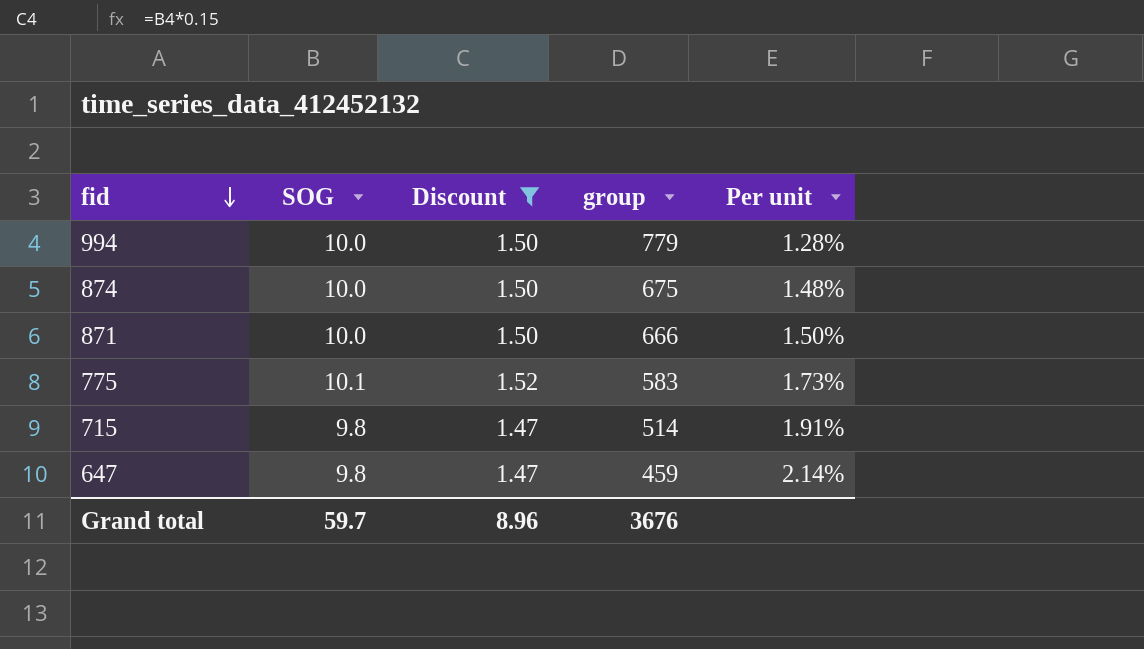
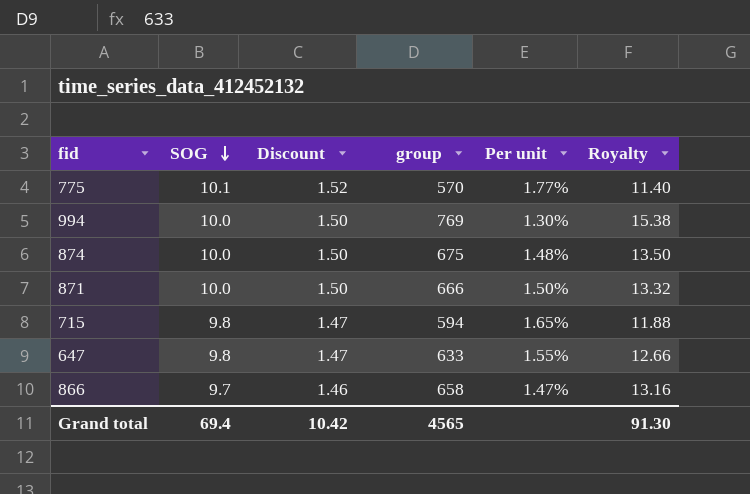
filter: Discount != 1.46 -> none
row order: fid descending -> SOG descending
column Royalty | formula: none -> [group] * 0.02
775 | group: 583 -> 570
775 | Per unit: 1.73% -> 1.77%
994 | group: 779 -> 769
994 | Per unit: 1.28% -> 1.30%
715 | group: 514 -> 594
715 | Per unit: 1.91% -> 1.65%
647 | group: 459 -> 633
647 | Per unit: 2.14% -> 1.55%
Grand total | SOG: 59.7 -> 69.4
Grand total | Discount: 8.96 -> 10.42
Grand total | group: 3676 -> 4565

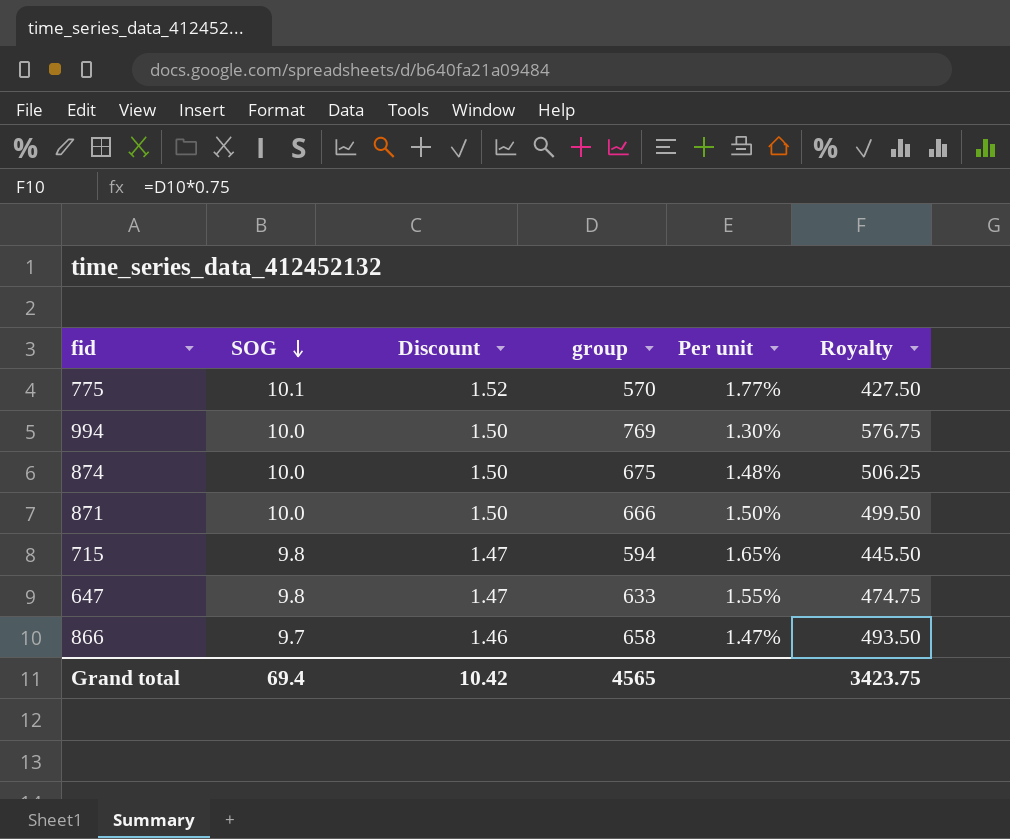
column Royalty | formula: [group] * 0.02 -> [group] * 0.75
Grand total | Royalty: 91.30 -> 3423.75

